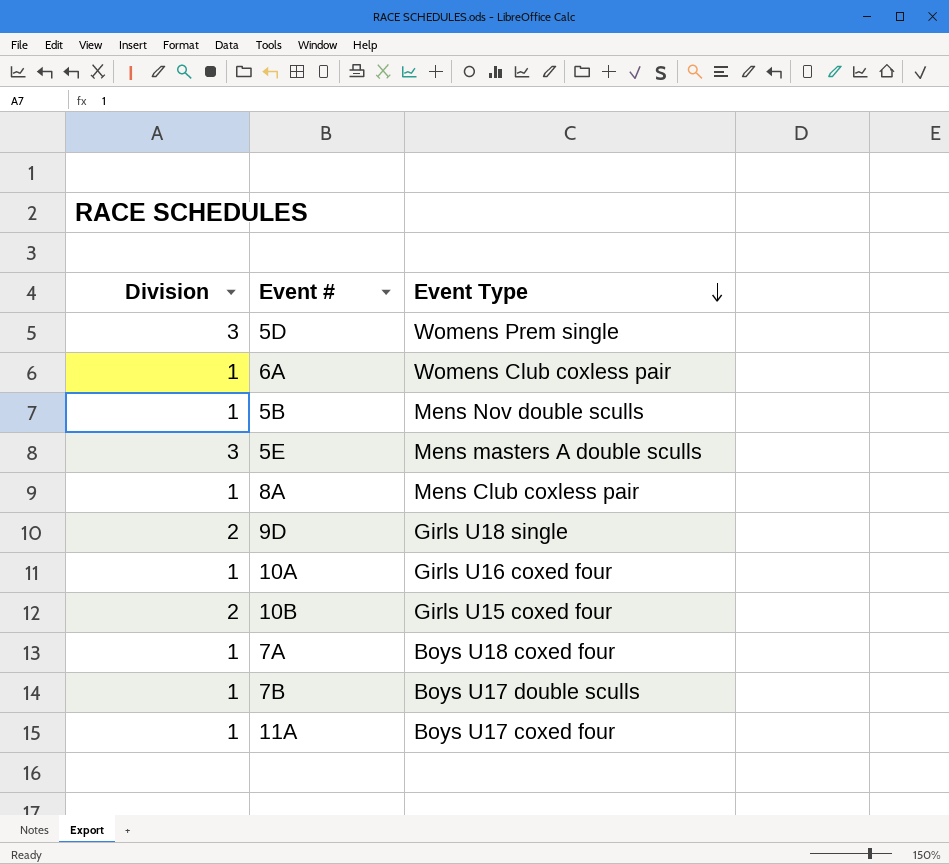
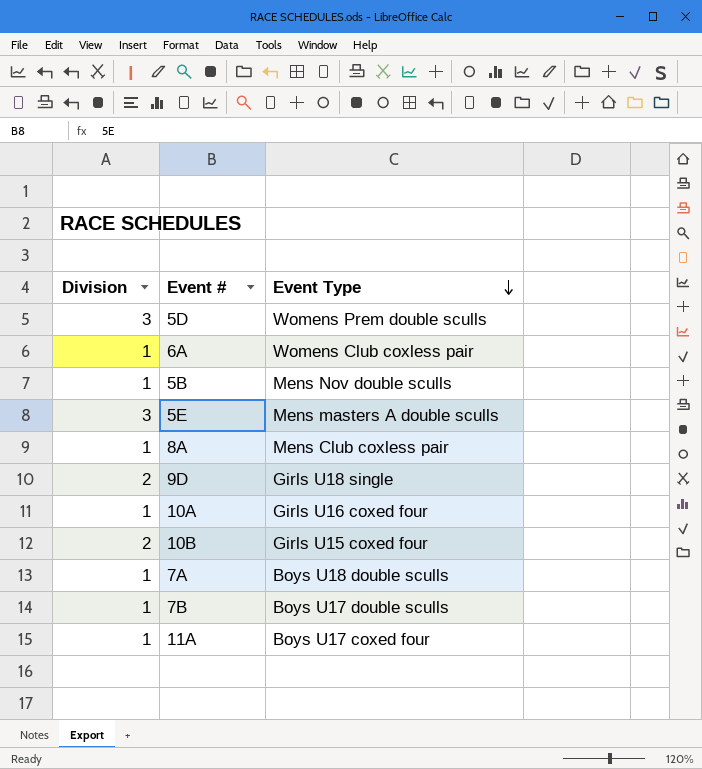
5D | Event Type: Womens Prem single -> Womens Prem double sculls
7A | Event Type: Boys U18 coxed four -> Boys U18 double sculls

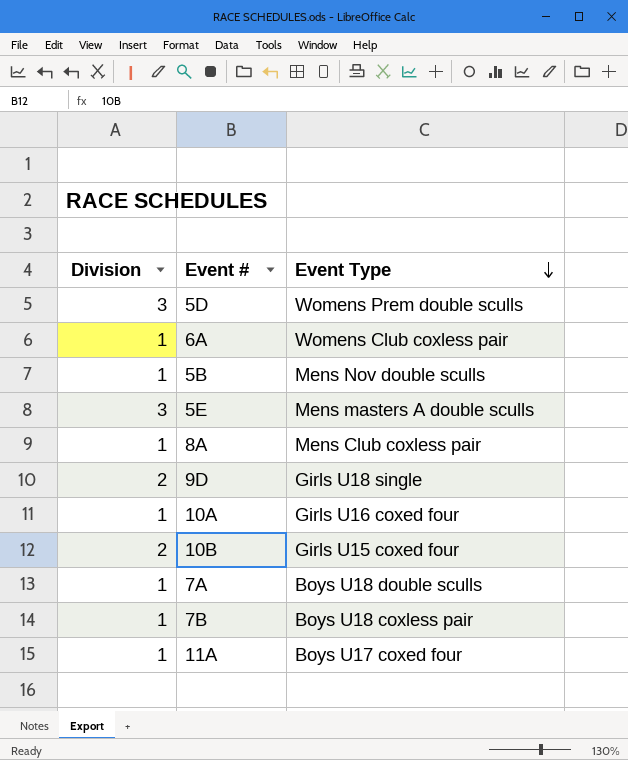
7B | Event Type: Boys U17 double sculls -> Boys U18 coxless pair

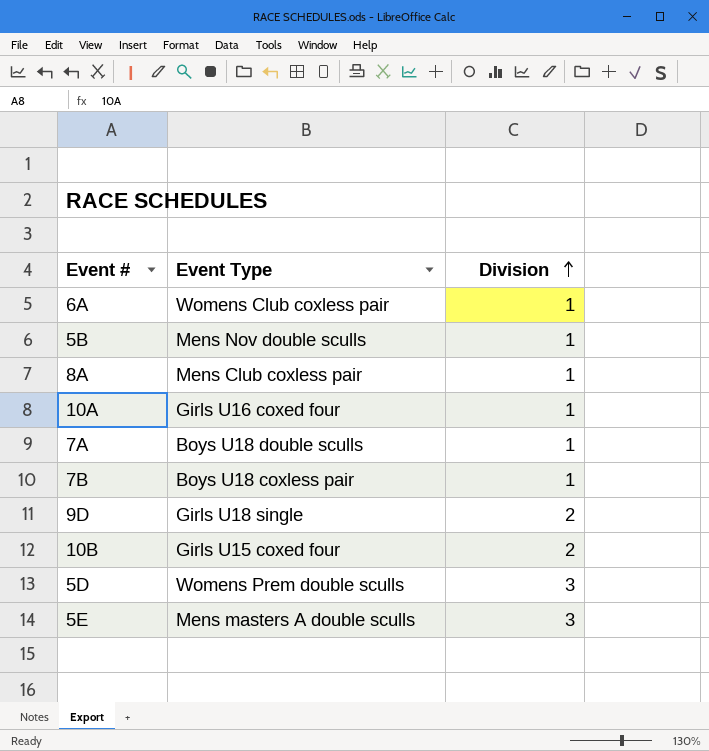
row order: Event Type descending -> Division ascending
column Division | position: 1 -> 3
row 11A: 1 | Boys U17 coxed four -> none

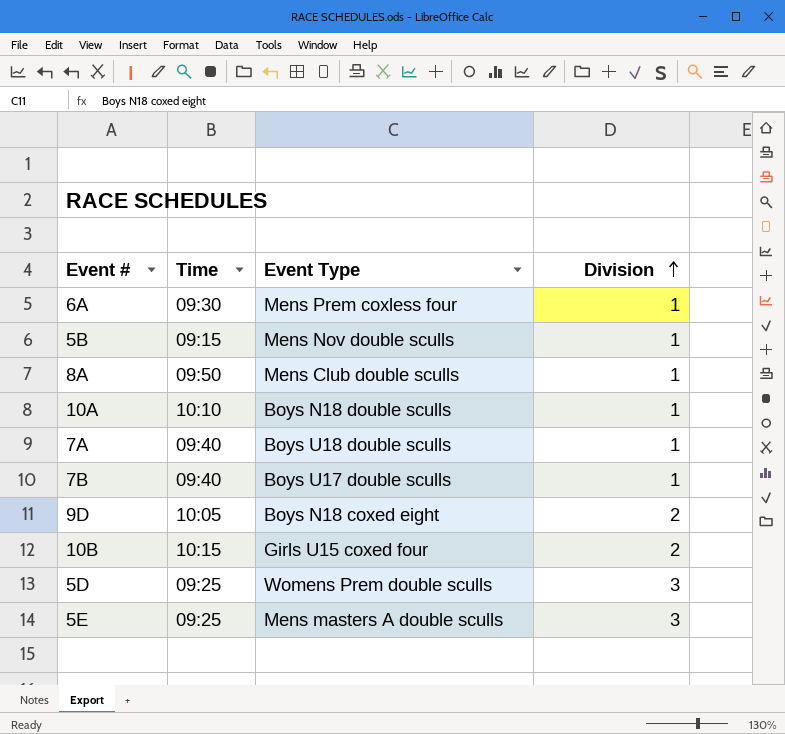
column Time | position: none -> 2
6A | Event Type: Womens Club coxless pair -> Mens Prem coxless four
8A | Event Type: Mens Club coxless pair -> Mens Club double sculls
10A | Event Type: Girls U16 coxed four -> Boys N18 double sculls
7B | Event Type: Boys U18 coxless pair -> Boys U17 double sculls
9D | Event Type: Girls U18 single -> Boys N18 coxed eight

